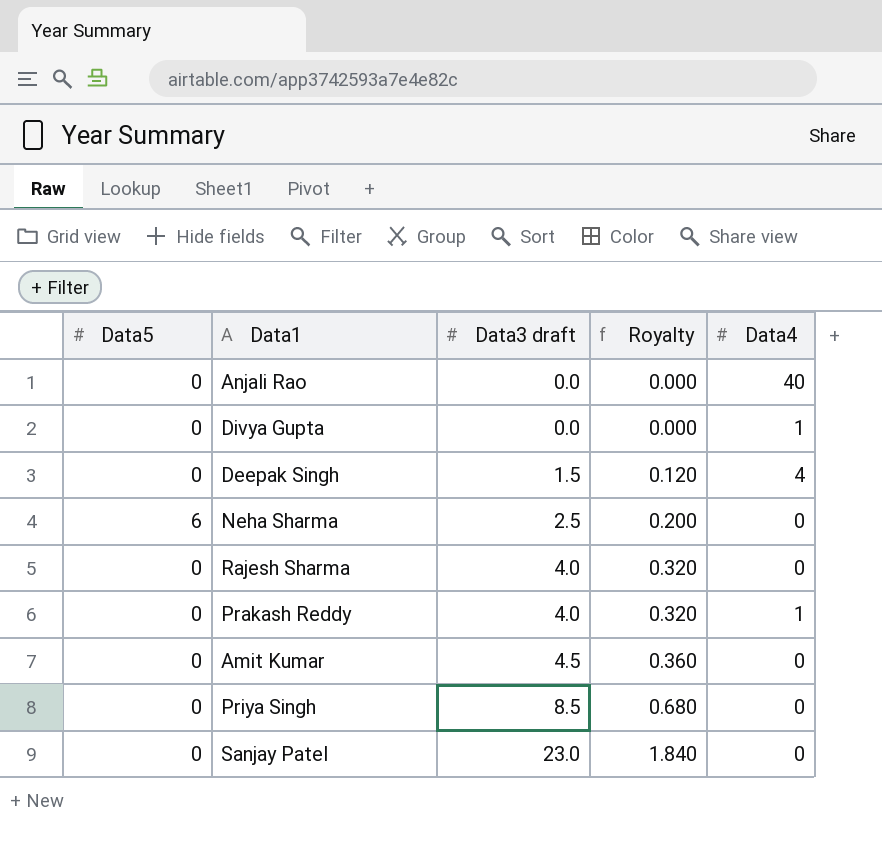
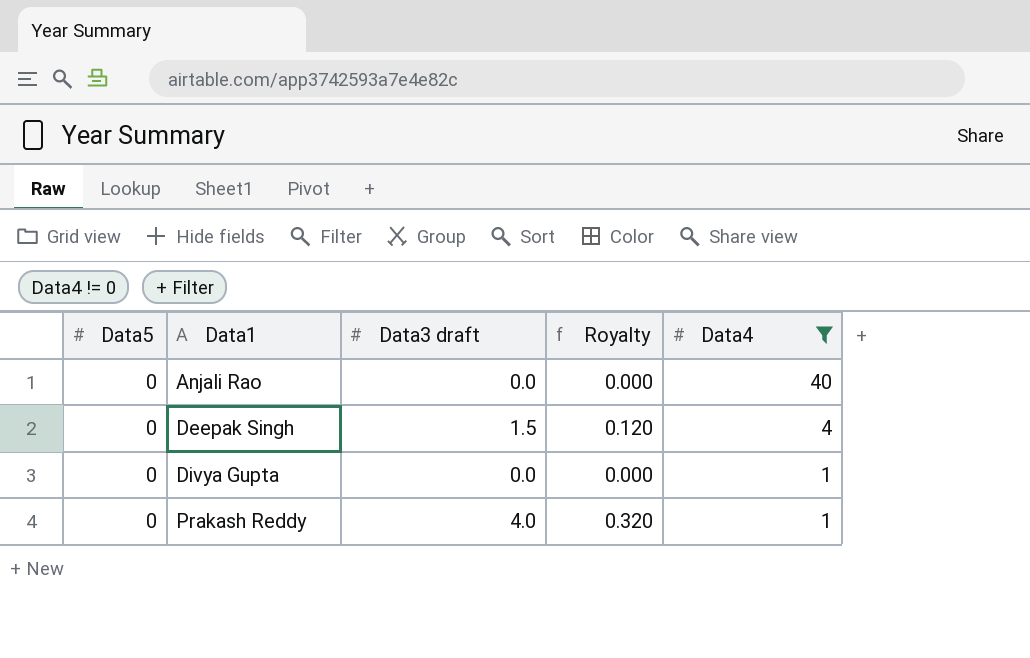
filter: none -> Data4 != 0
row order: Data3 draft ascending -> Data1 ascending

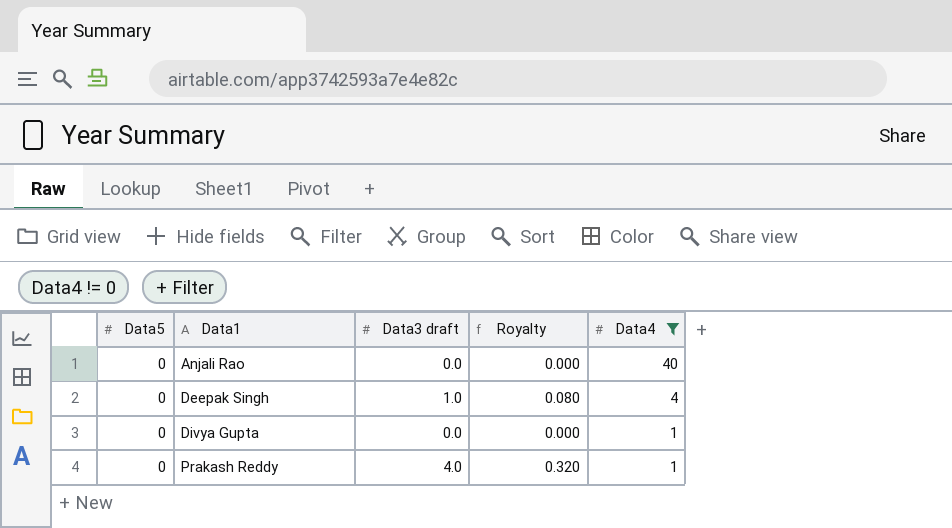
Deepak Singh | Data3 draft: 1.5 -> 1.0
Deepak Singh | Royalty: 0.120 -> 0.080

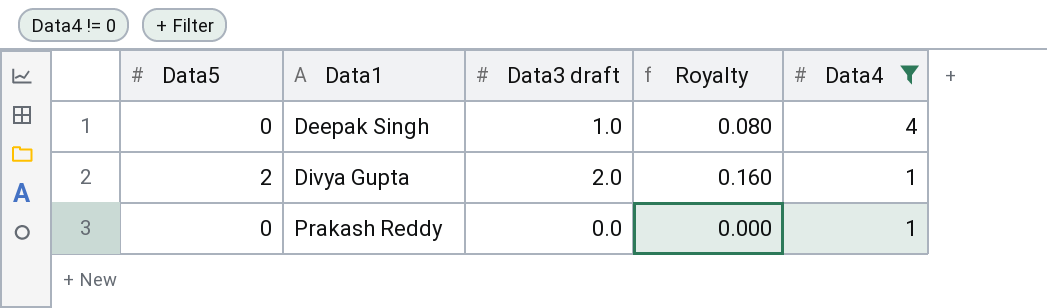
row Anjali Rao: 0 | 0.0 | 0.000 | 40 -> none
Divya Gupta | Data5: 0 -> 2
Divya Gupta | Data3 draft: 0.0 -> 2.0
Divya Gupta | Royalty: 0.000 -> 0.160
Prakash Reddy | Data3 draft: 4.0 -> 0.0
Prakash Reddy | Royalty: 0.320 -> 0.000

